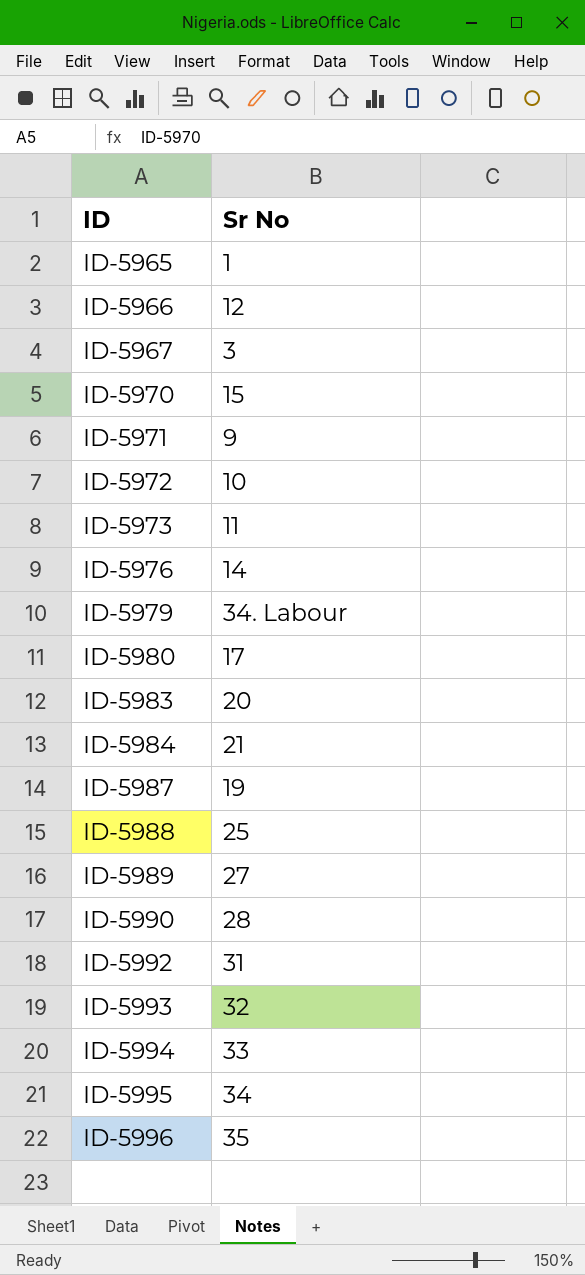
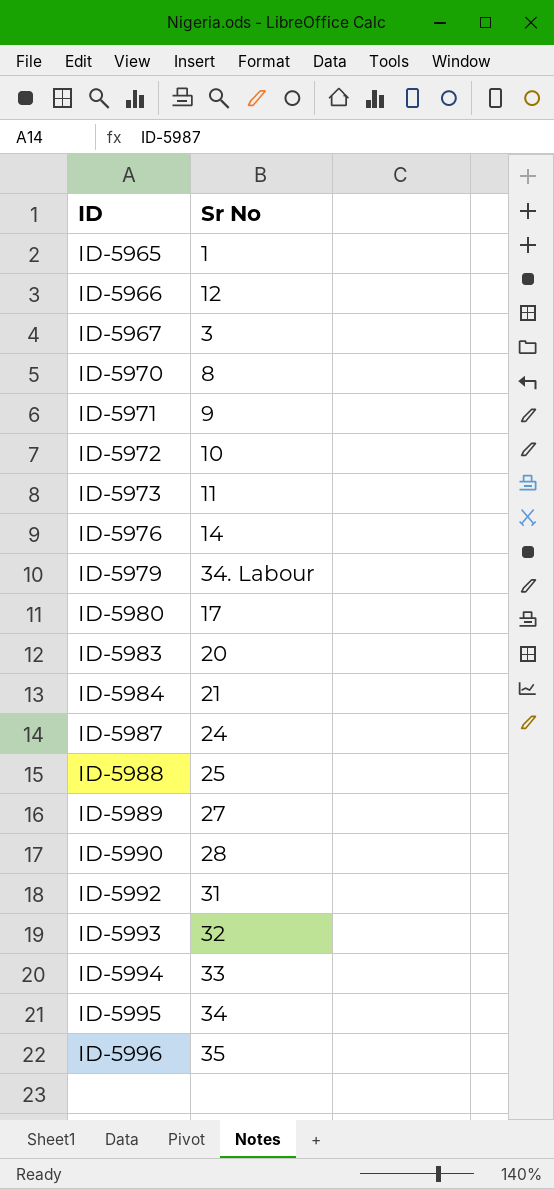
ID-5970 | Sr No: 15 -> 8
ID-5987 | Sr No: 19 -> 24

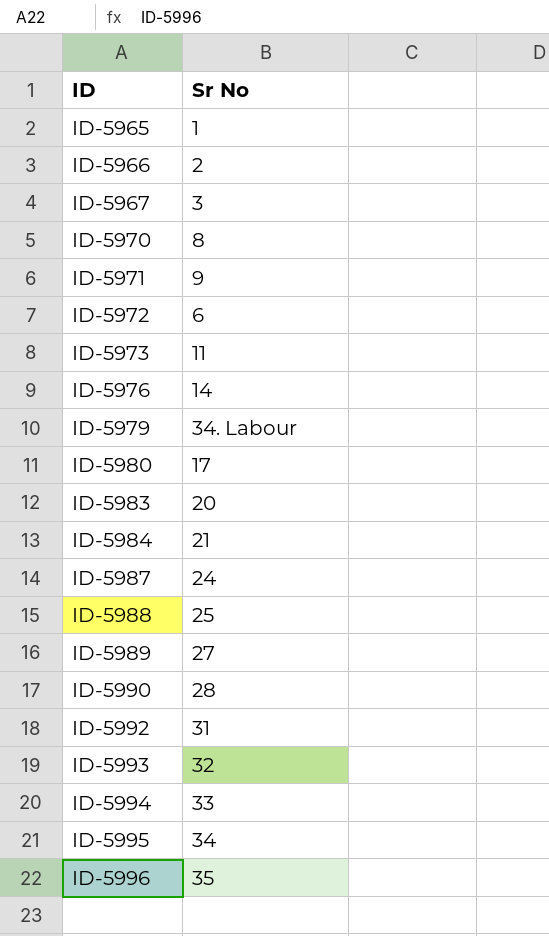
ID-5966 | Sr No: 12 -> 2
ID-5972 | Sr No: 10 -> 6

